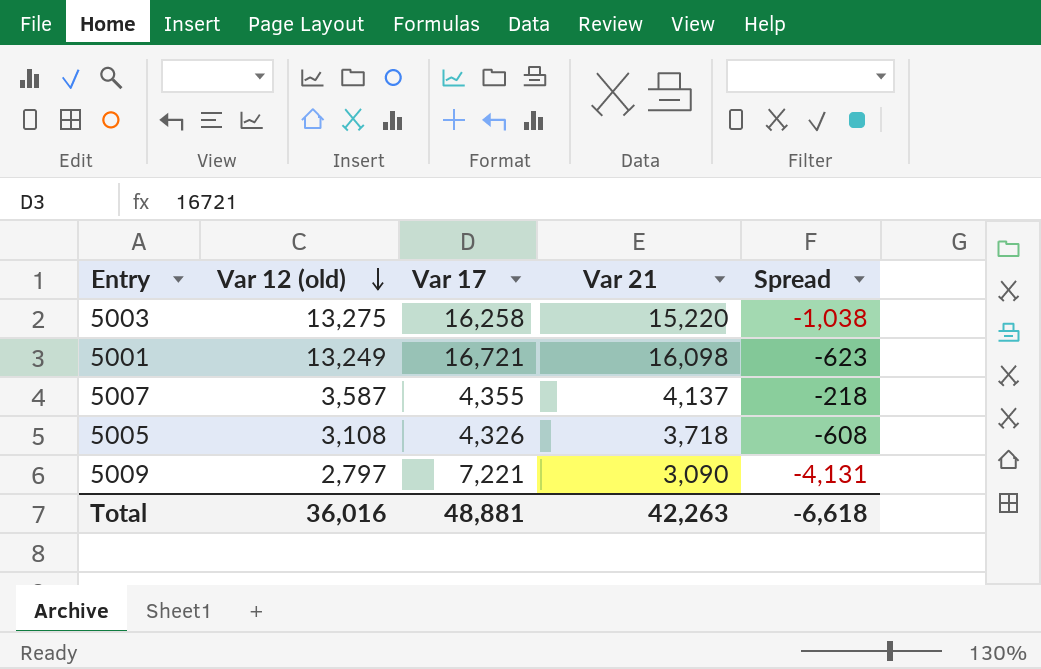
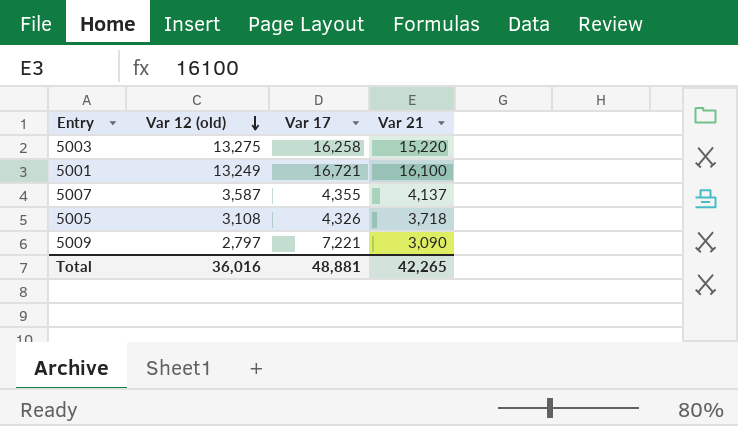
column Spread | formula: [Var 21] - [Var 17] -> none
5001 | Var 21: 16,098 -> 16,100
Total | Var 21: 42,263 -> 42,265

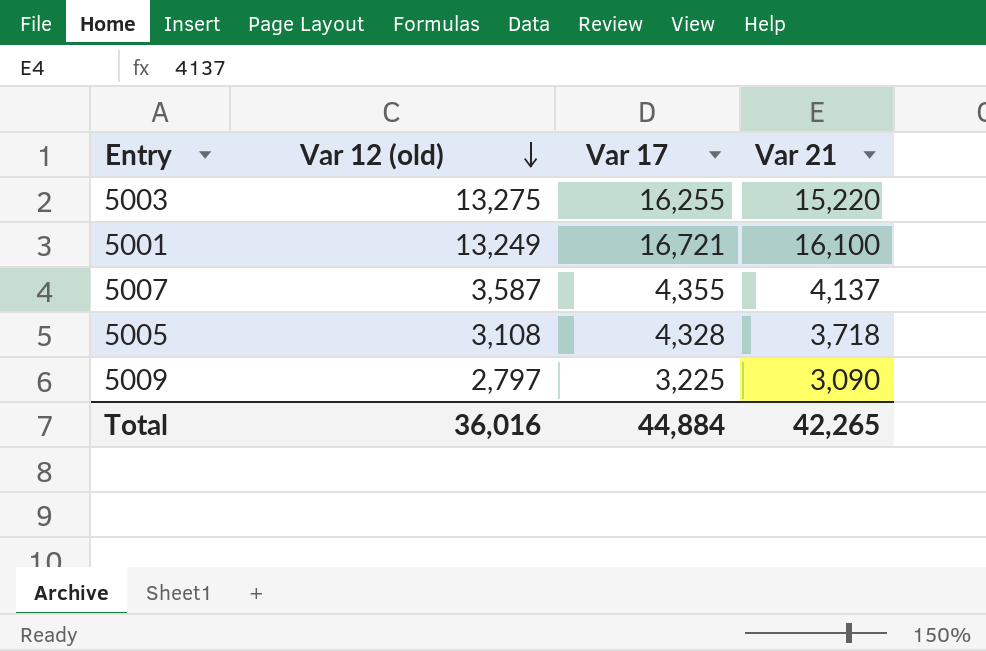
5003 | Var 17: 16,258 -> 16,255
5005 | Var 17: 4,326 -> 4,328
5009 | Var 17: 7,221 -> 3,225
Total | Var 17: 48,881 -> 44,884

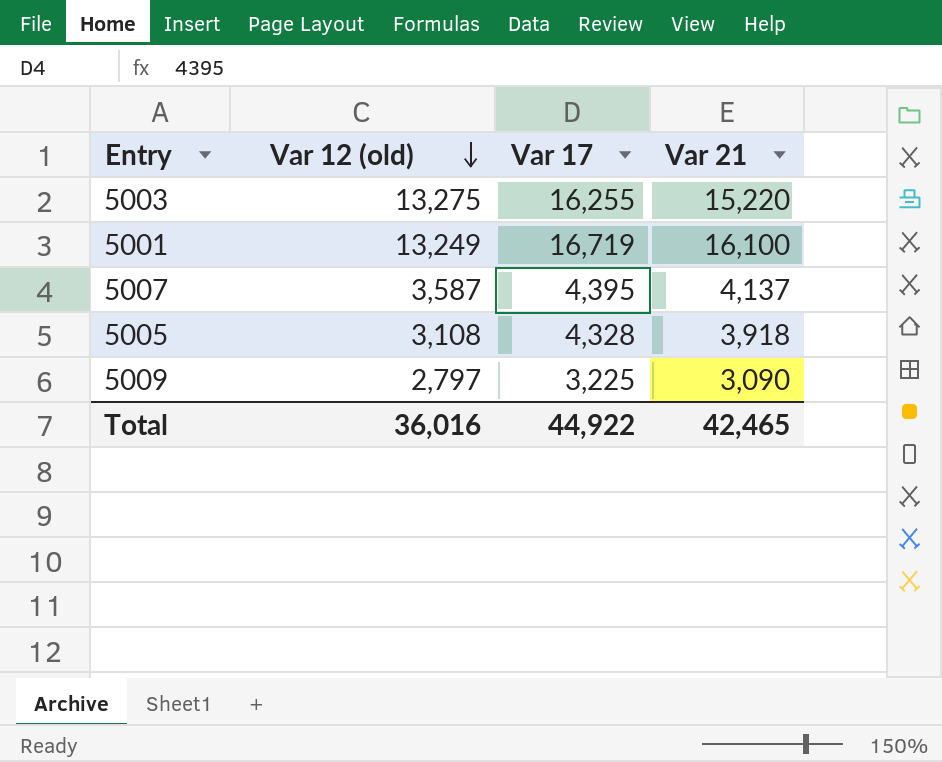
5001 | Var 17: 16,721 -> 16,719
5007 | Var 17: 4,355 -> 4,395
5005 | Var 21: 3,718 -> 3,918
Total | Var 17: 44,884 -> 44,922
Total | Var 21: 42,265 -> 42,465

